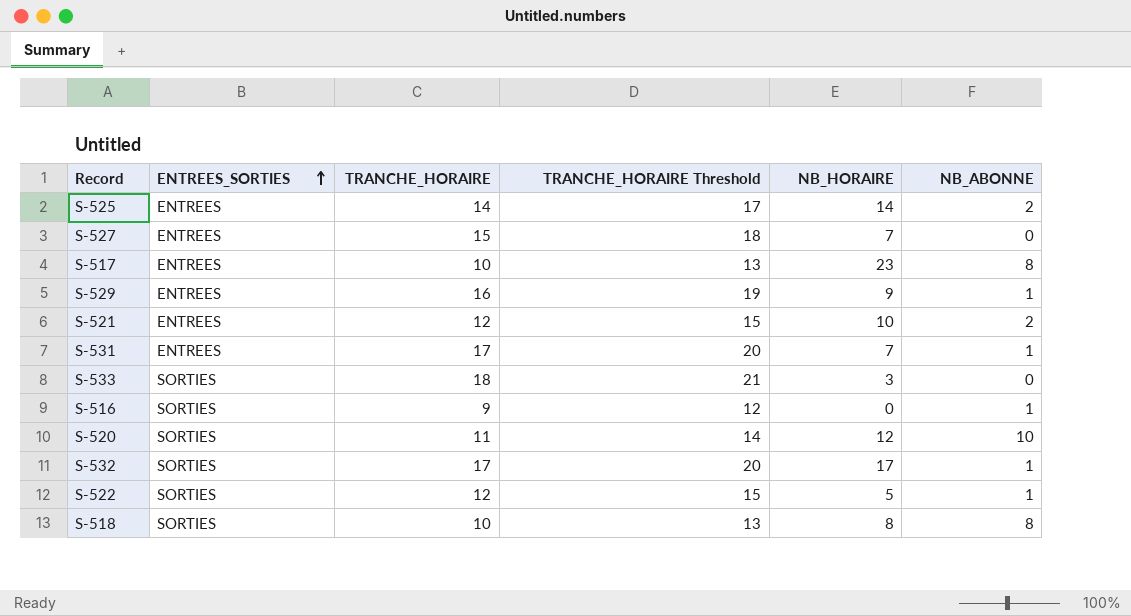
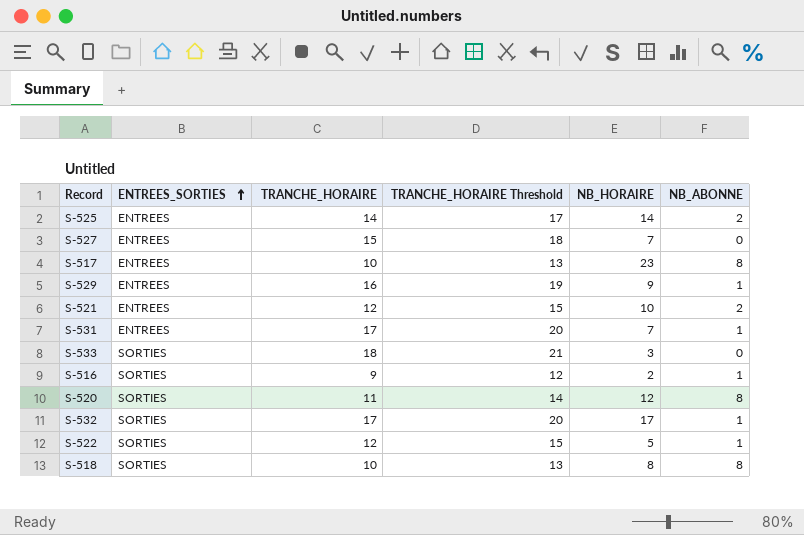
S-516 | NB_HORAIRE: 0 -> 2
S-520 | NB_ABONNE: 10 -> 8

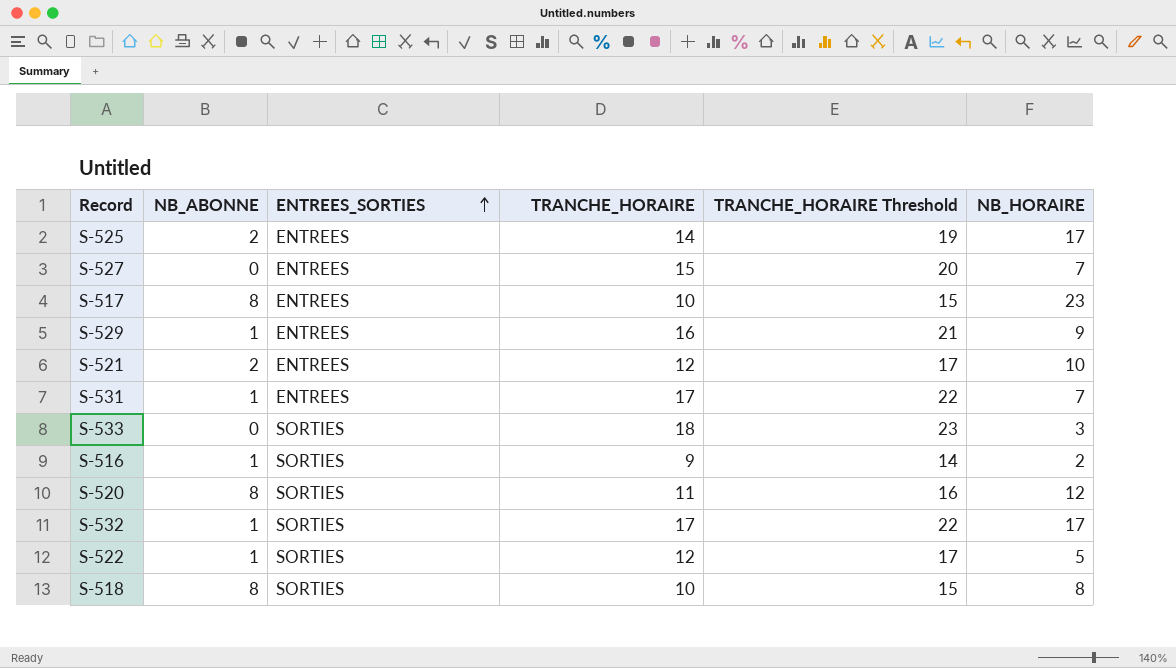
column NB_ABONNE | position: 6 -> 2
column TRANCHE_HORAIRE Threshold | formula: [TRANCHE_HORAIRE] + 3 -> [TRANCHE_HORAIRE] + 5
S-525 | NB_HORAIRE: 14 -> 17

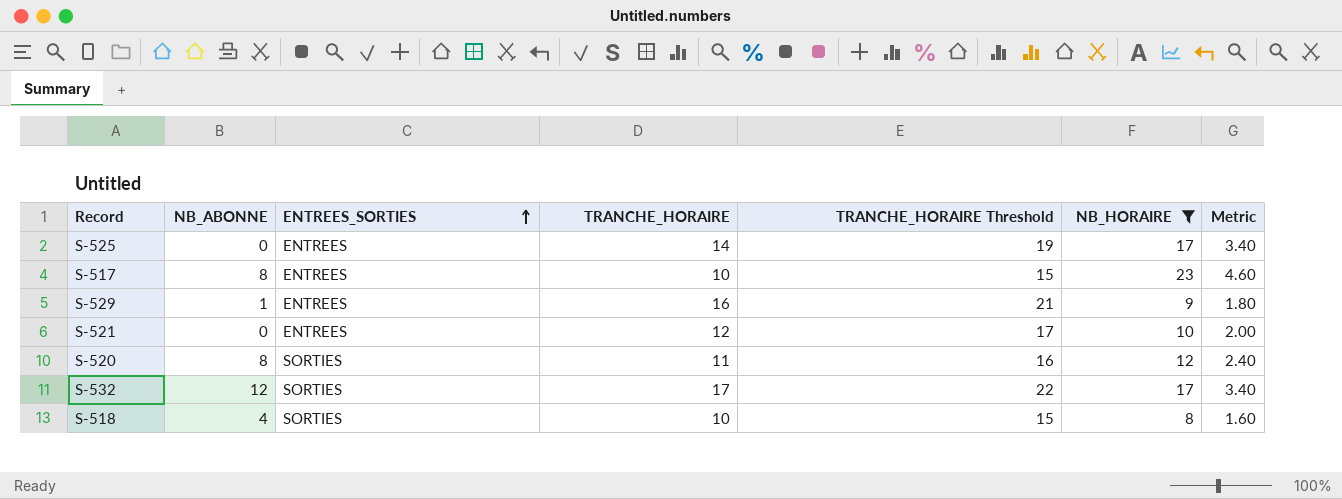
filter: none -> NB_HORAIRE >= 8
column Metric | formula: none -> [NB_HORAIRE] * 0.2
S-525 | NB_ABONNE: 2 -> 0
S-521 | NB_ABONNE: 2 -> 0
S-532 | NB_ABONNE: 1 -> 12
S-518 | NB_ABONNE: 8 -> 4

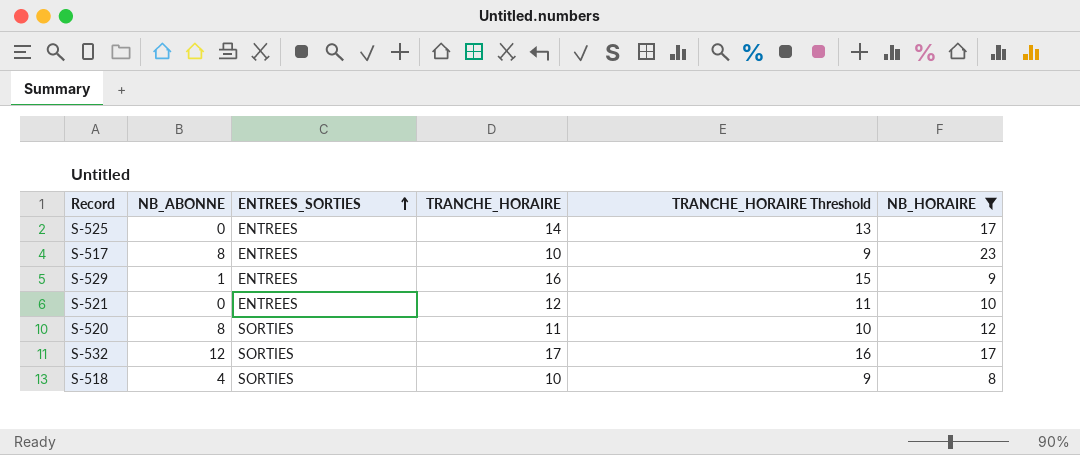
column Metric | formula: [NB_HORAIRE] * 0.2 -> none
column TRANCHE_HORAIRE Threshold | formula: [TRANCHE_HORAIRE] + 5 -> [TRANCHE_HORAIRE] - 1

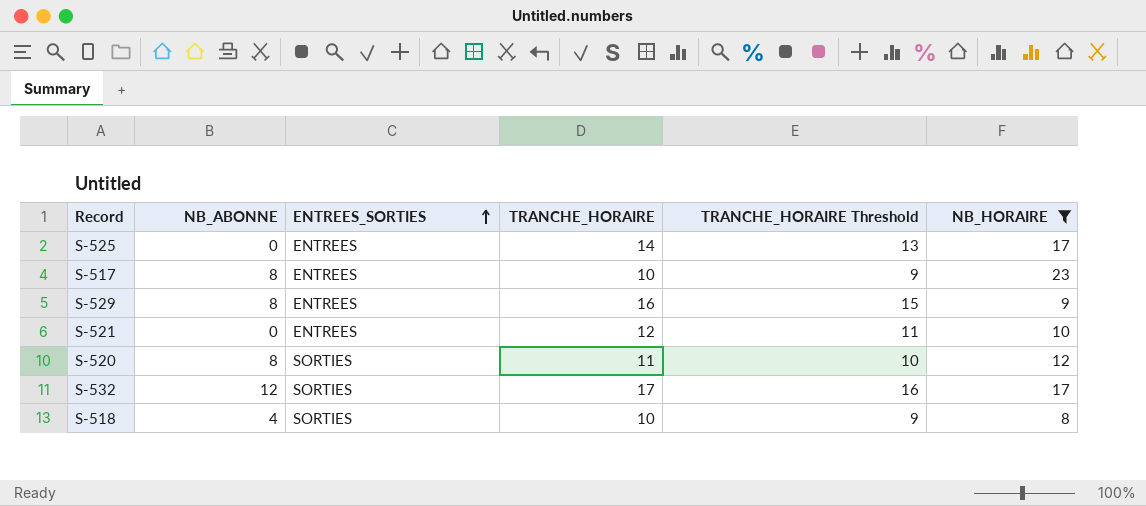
S-529 | NB_ABONNE: 1 -> 8

